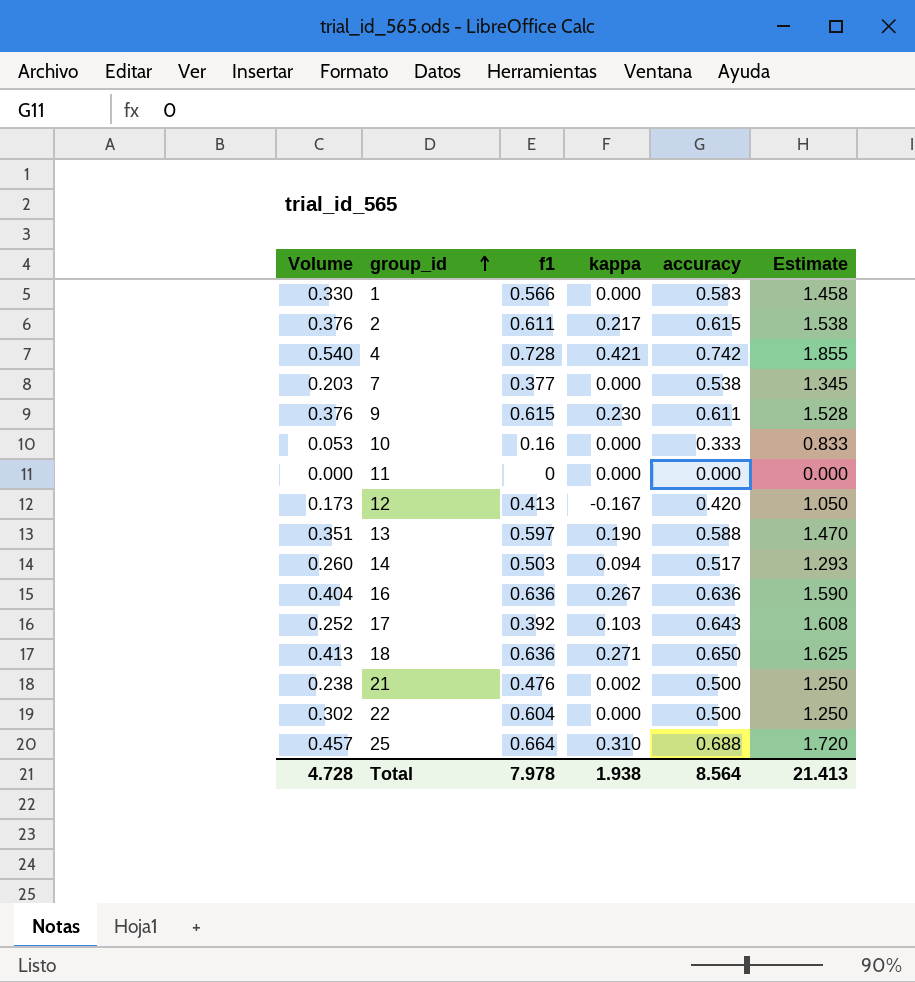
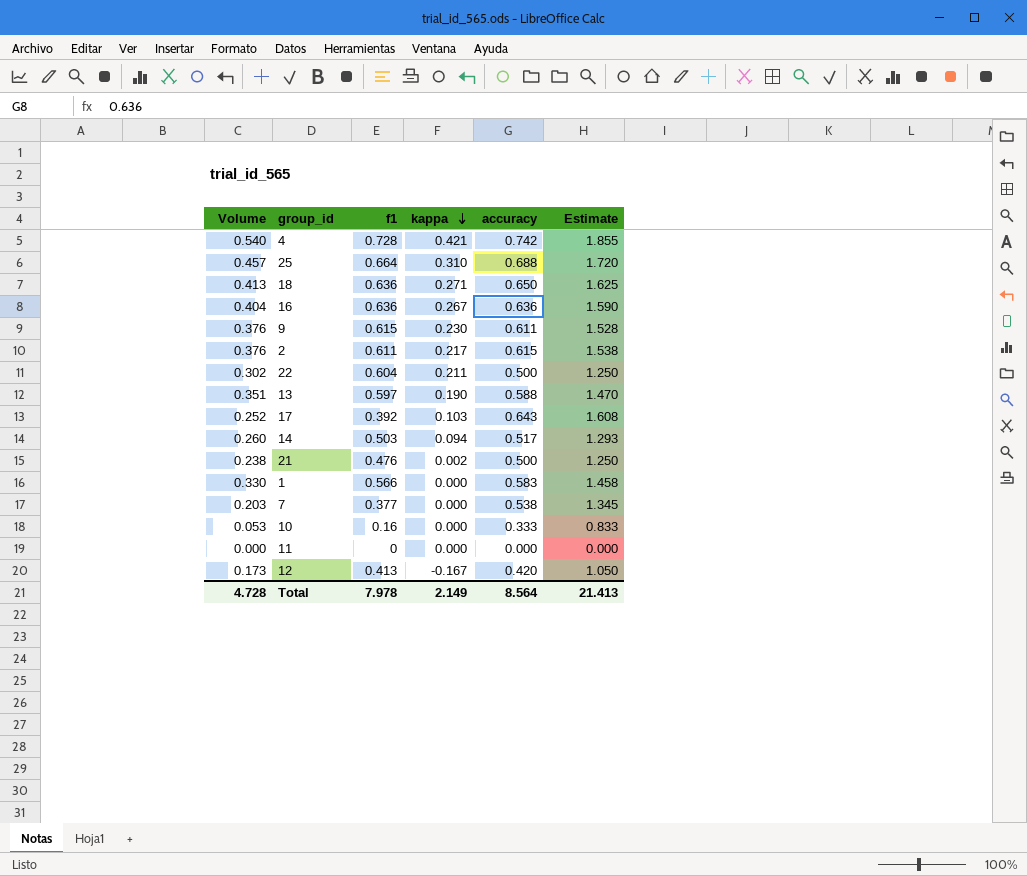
row order: group_id ascending -> kappa descending
22 | kappa: 0.000 -> 0.211
Total | kappa: 1.938 -> 2.149

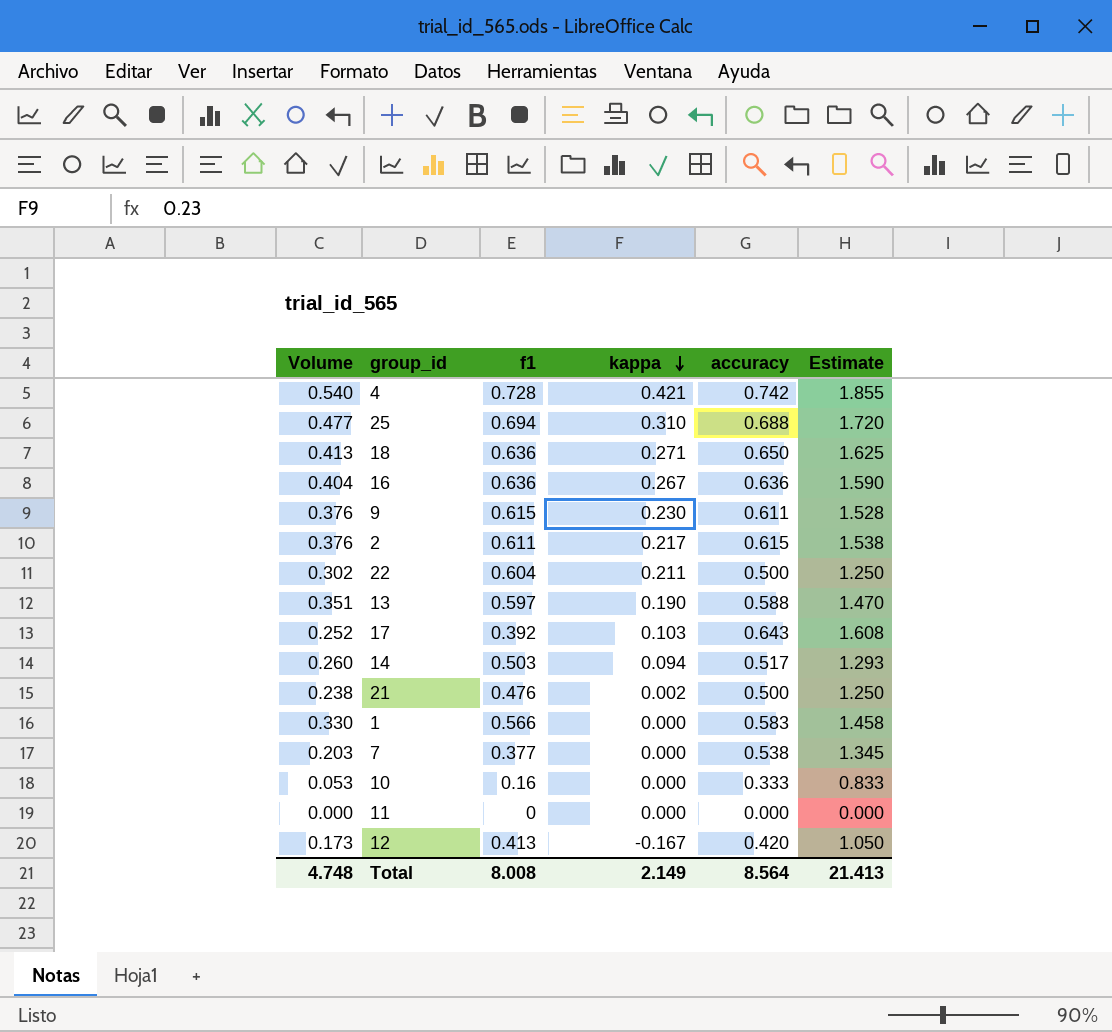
25 | Volume: 0.457 -> 0.477
25 | f1: 0.664 -> 0.694
Total | Volume: 4.728 -> 4.748
Total | f1: 7.978 -> 8.008

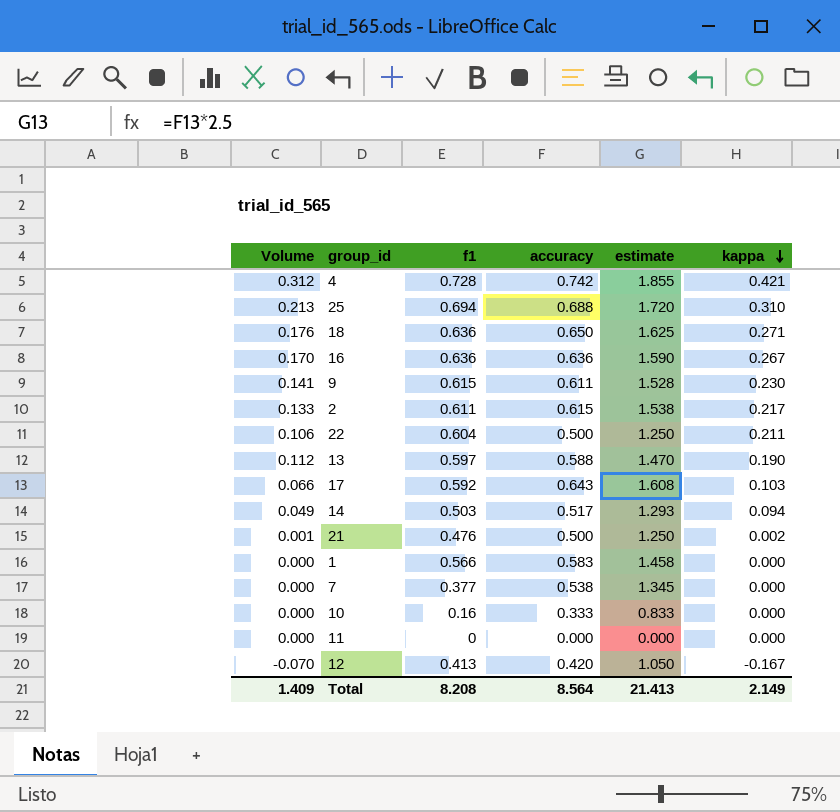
column Volume | formula: [f1] * [accuracy] -> [accuracy] * [kappa]
column name: Estimate -> estimate
column kappa | position: 4 -> 6
17 | f1: 0.392 -> 0.592
Total | Volume: 4.748 -> 1.409
Total | f1: 8.008 -> 8.208

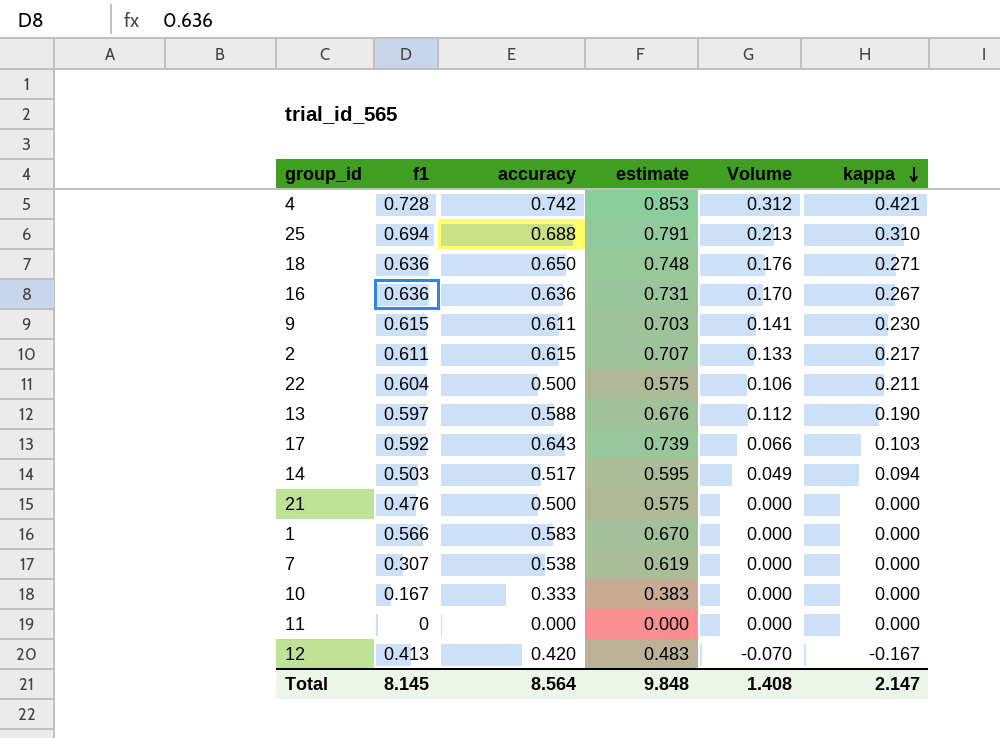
column estimate | formula: [accuracy] * 2.5 -> [accuracy] * 1.15
column Volume | position: 1 -> 5
21 | Volume: 0.001 -> 0.000
21 | kappa: 0.002 -> 0.000
7 | f1: 0.377 -> 0.307
10 | f1: 0.16 -> 0.167
Total | f1: 8.208 -> 8.145
Total | estimate: 21.413 -> 9.848
Total | Volume: 1.409 -> 1.408
Total | kappa: 2.149 -> 2.147

